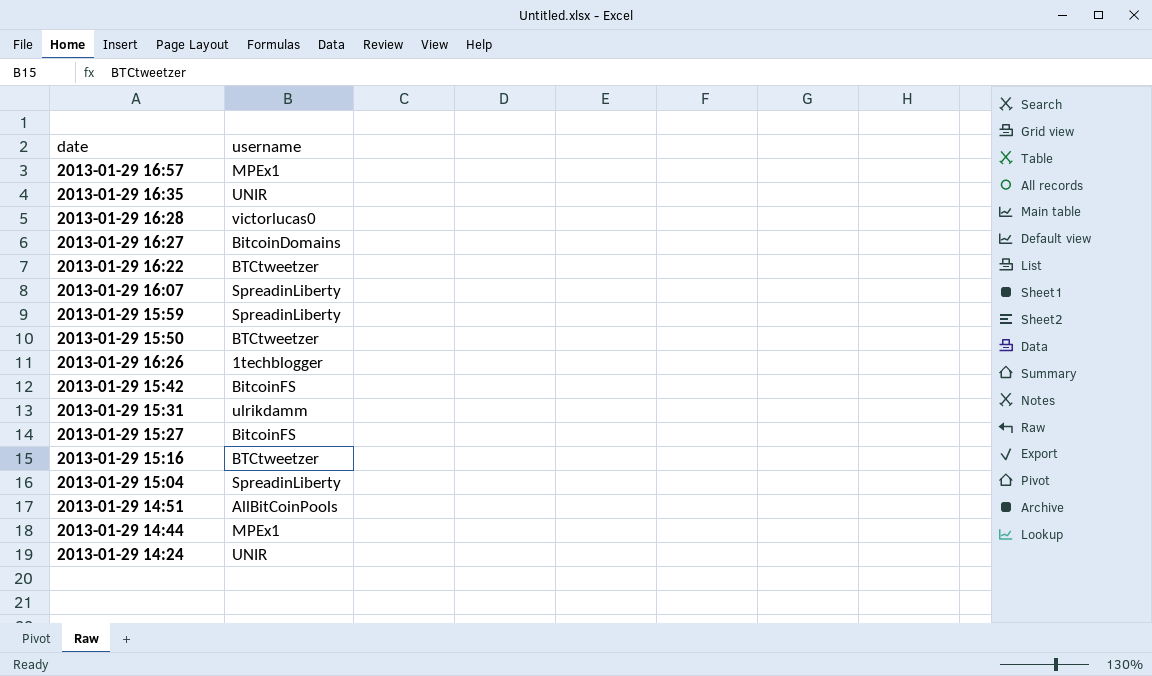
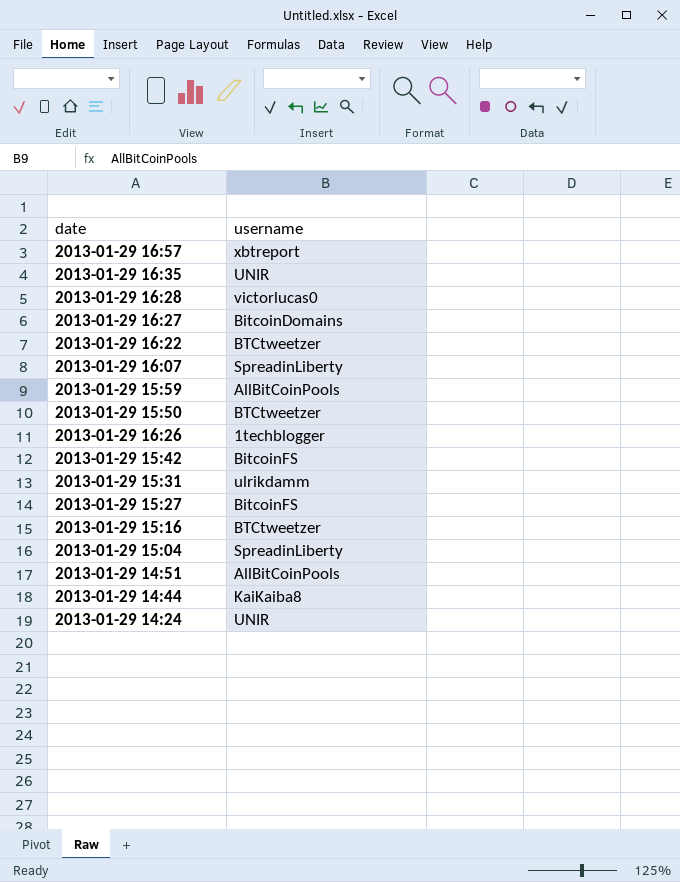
2013-01-29 16:57 | username: MPEx1 -> xbtreport
2013-01-29 15:59 | username: SpreadinLiberty -> AllBitCoinPools
2013-01-29 14:44 | username: MPEx1 -> KaiKaiba8

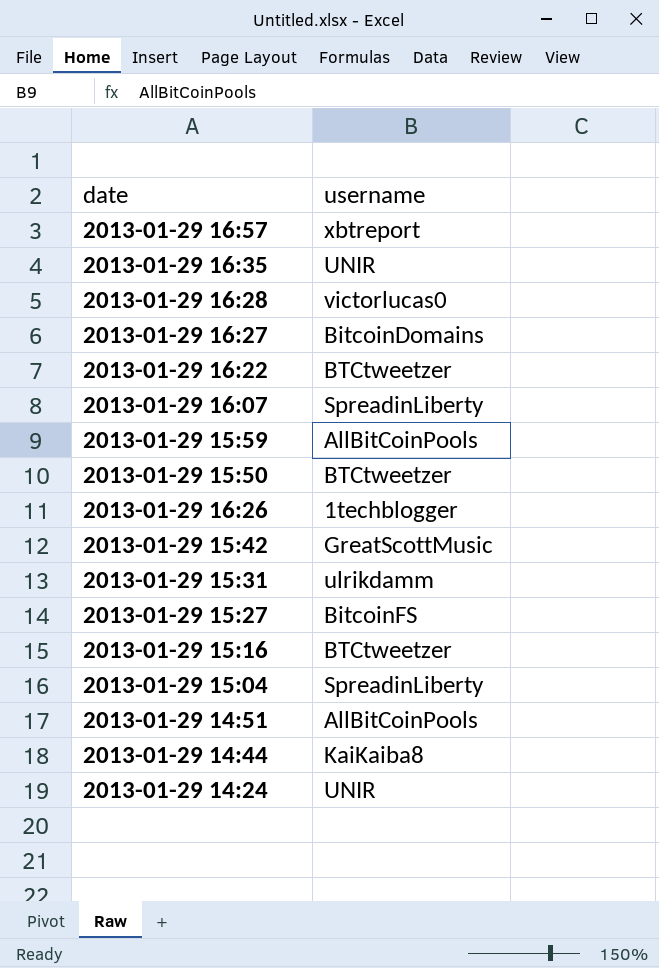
2013-01-29 15:42 | username: BitcoinFS -> GreatScottMusic

